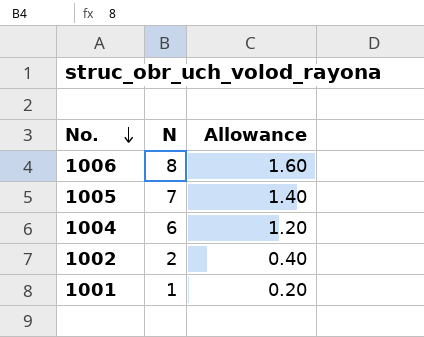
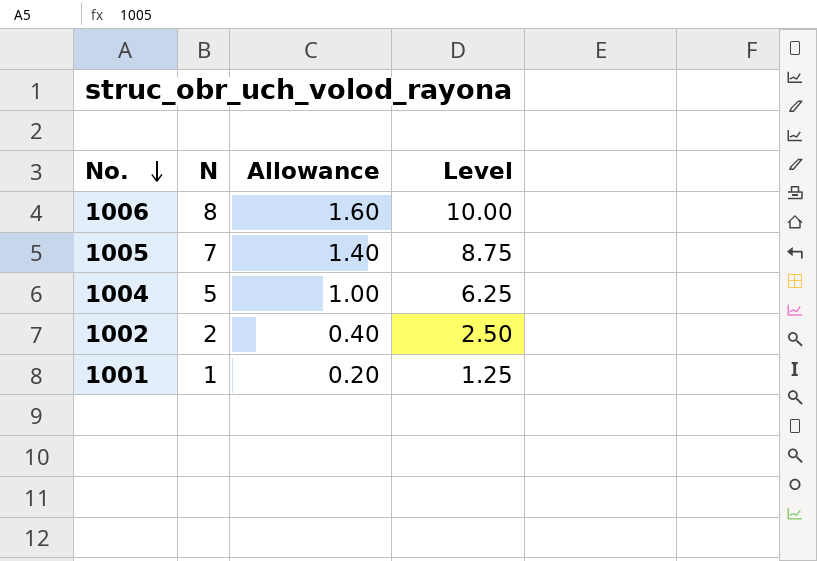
column Level | formula: none -> [N] * 1.25
1004 | N: 6 -> 5
1004 | Allowance: 1.20 -> 1.00

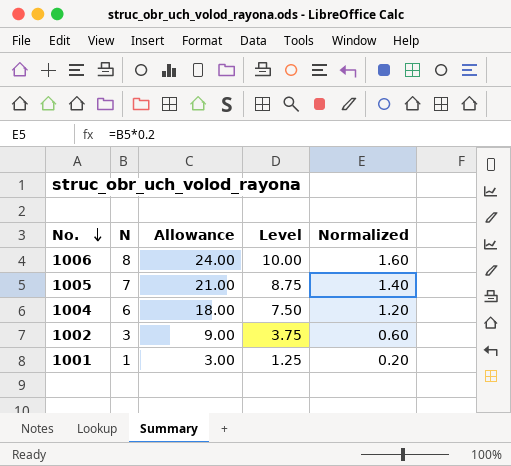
column Allowance | formula: [N] * 0.2 -> [N] * 3
column Normalized | formula: none -> [N] * 0.2
1004 | N: 5 -> 6
1004 | Level: 6.25 -> 7.50
1002 | N: 2 -> 3
1002 | Level: 2.50 -> 3.75

